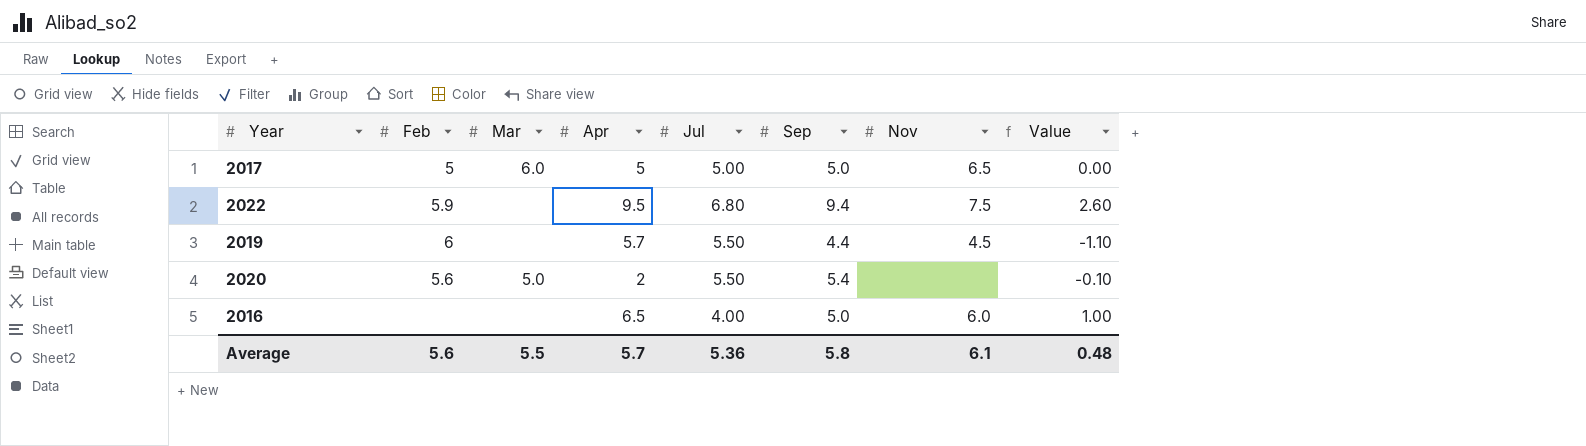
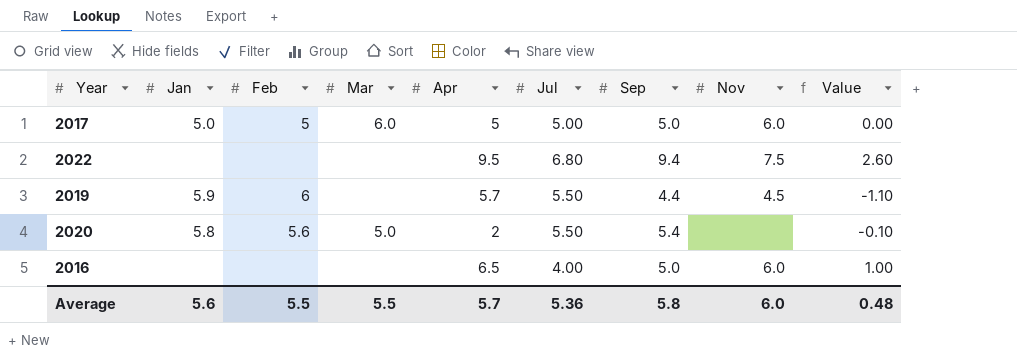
column Jan | position: none -> 2
2017 | Nov: 6.5 -> 6.0
2022 | Feb: 5.9 -> none
Average | Feb: 5.6 -> 5.5
Average | Nov: 6.1 -> 6.0

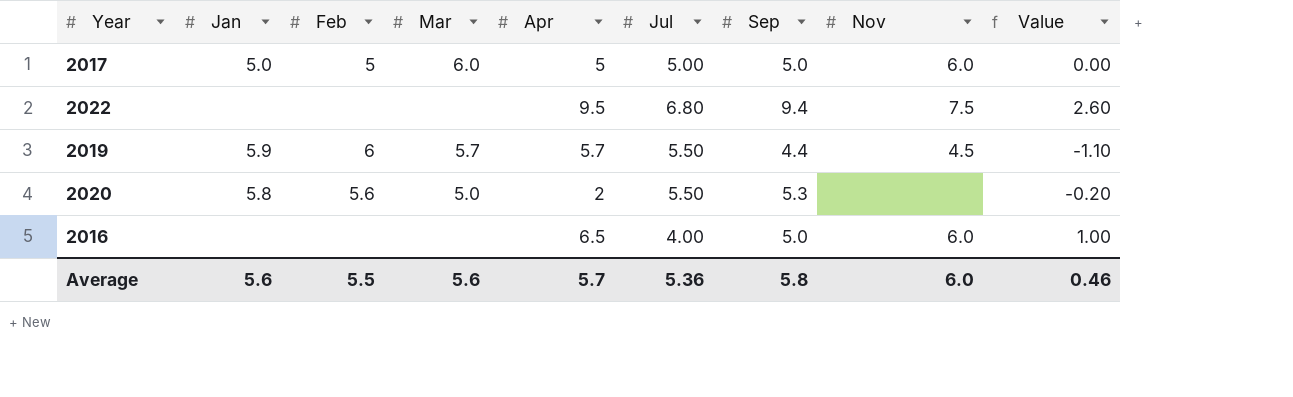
2019 | Mar: none -> 5.7
2020 | Sep: 5.4 -> 5.3
2020 | Value: -0.10 -> -0.20
Average | Mar: 5.5 -> 5.6
Average | Value: 0.48 -> 0.46

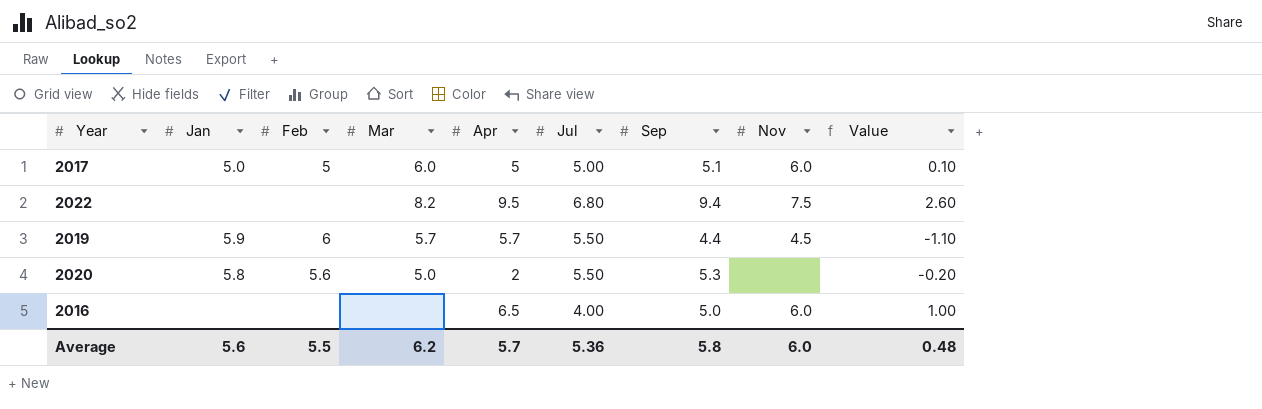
2017 | Sep: 5.0 -> 5.1
2017 | Value: 0.00 -> 0.10
2022 | Mar: none -> 8.2
Average | Mar: 5.6 -> 6.2
Average | Value: 0.46 -> 0.48

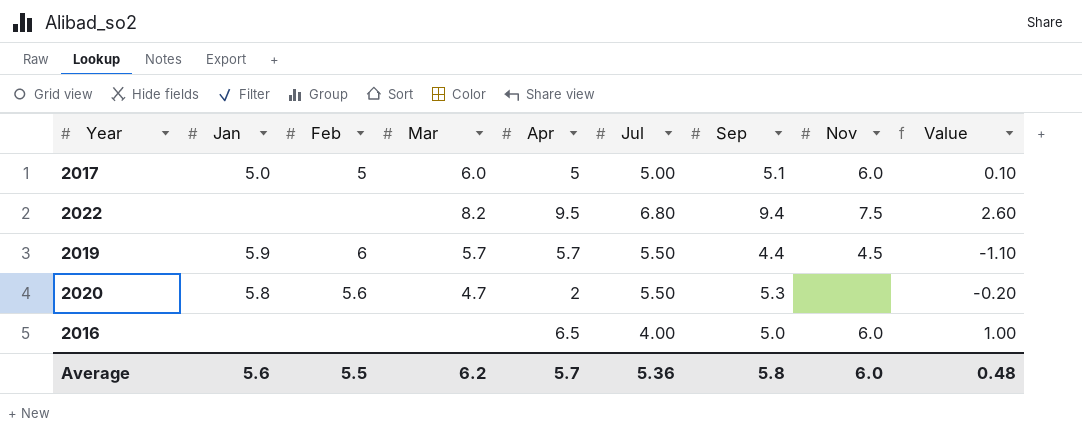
2020 | Mar: 5.0 -> 4.7

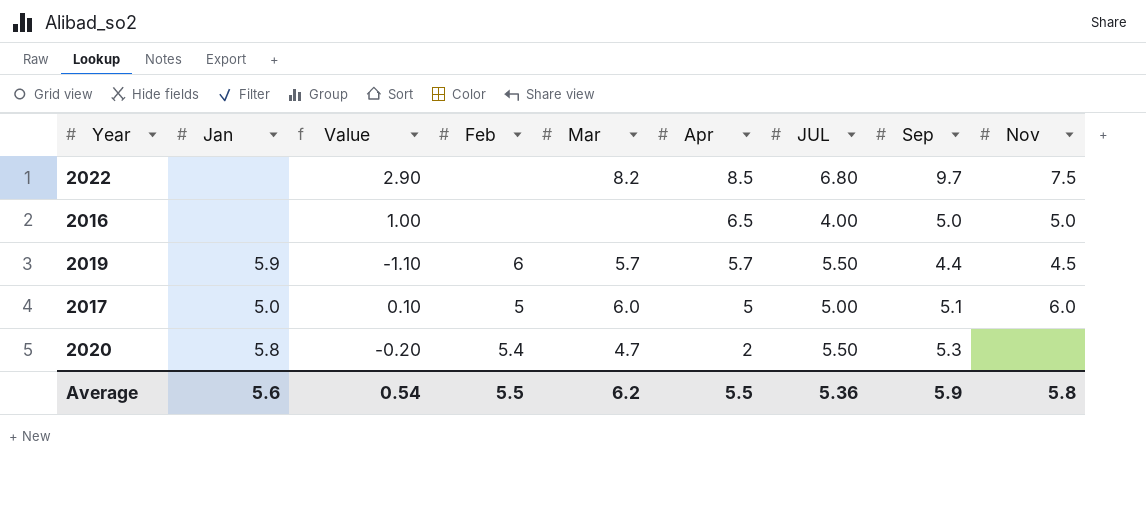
row order: none -> Apr descending
column Value | position: 9 -> 3
column name: Jul -> JUL
2022 | Value: 2.60 -> 2.90
2022 | Apr: 9.5 -> 8.5
2022 | Sep: 9.4 -> 9.7
2016 | Nov: 6.0 -> 5.0
2020 | Feb: 5.6 -> 5.4
Average | Value: 0.48 -> 0.54
Average | Apr: 5.7 -> 5.5
Average | Sep: 5.8 -> 5.9
Average | Nov: 6.0 -> 5.8

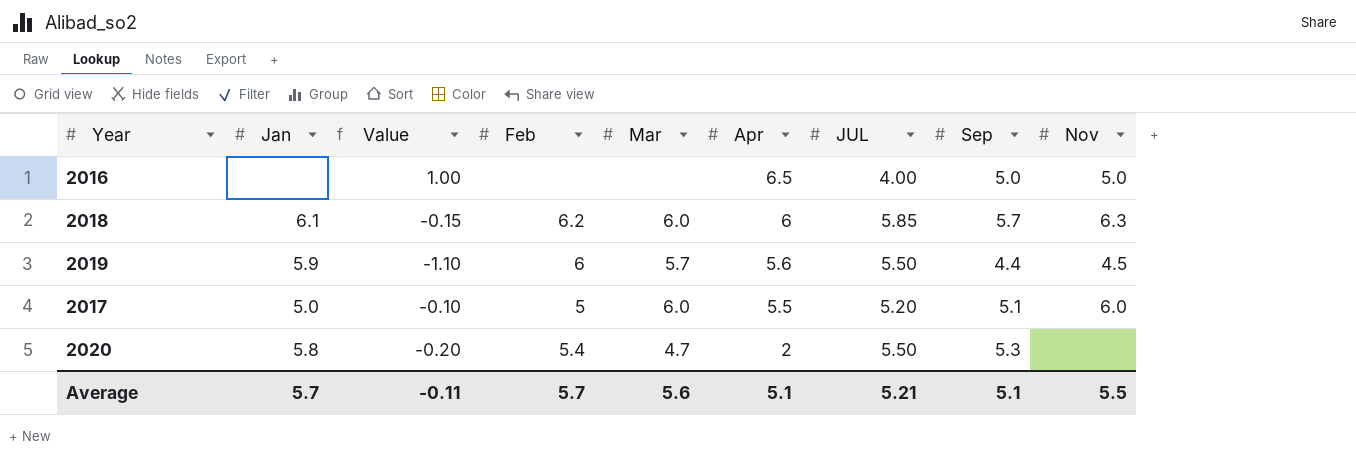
row 2022: none | 2.90 | none | 8.2 | 8.5 | 6.80 | 9.7 | 7.5 -> none
row 2018: none -> 6.1 | -0.15 | 6.2 | 6.0 | 6 | 5.85 | 5.7 | 6.3
2019 | Apr: 5.7 -> 5.6
2017 | Value: 0.10 -> -0.10
2017 | Apr: 5 -> 5.5
2017 | JUL: 5.00 -> 5.20
Average | Jan: 5.6 -> 5.7
Average | Value: 0.54 -> -0.11
Average | Feb: 5.5 -> 5.7
Average | Mar: 6.2 -> 5.6
Average | Apr: 5.5 -> 5.1
Average | JUL: 5.36 -> 5.21
Average | Sep: 5.9 -> 5.1
Average | Nov: 5.8 -> 5.5

